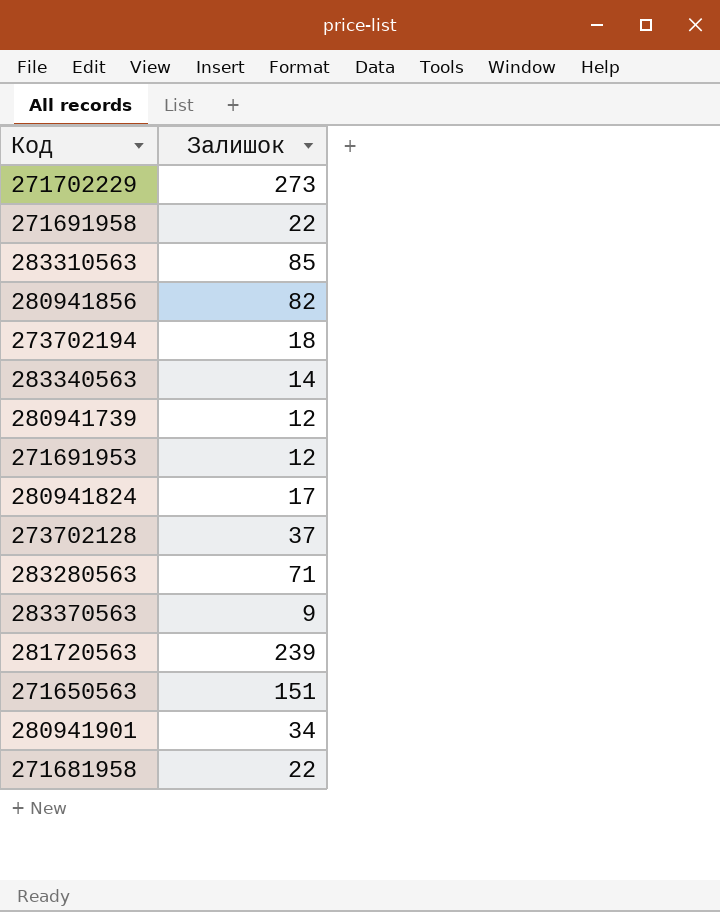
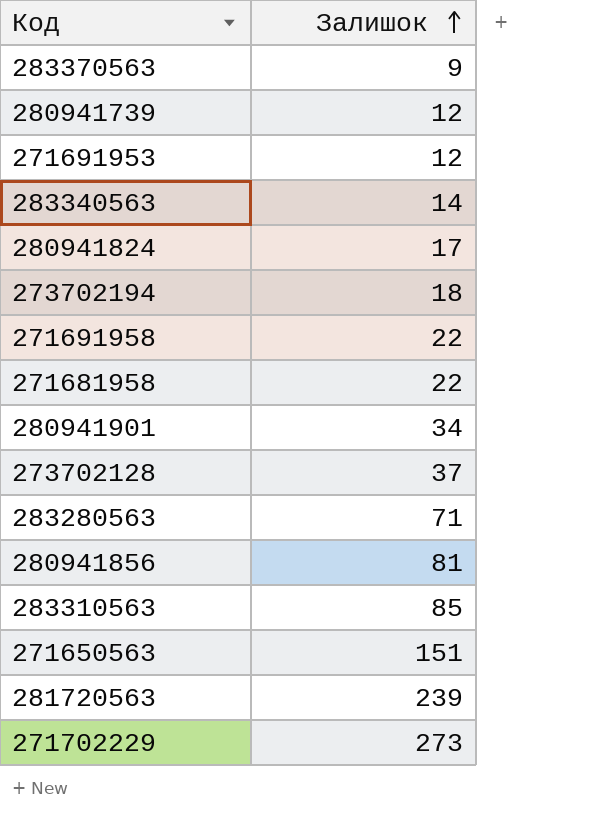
row order: none -> Залишок ascending
280941856 | Залишок: 82 -> 81

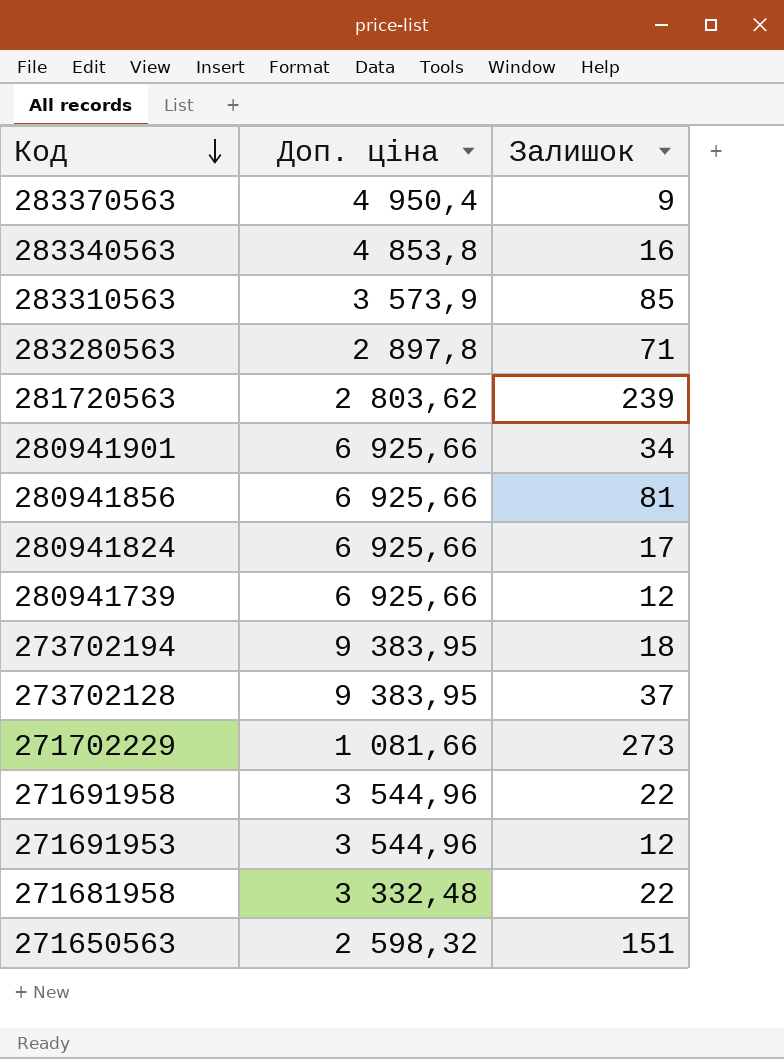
row order: Залишок ascending -> Код descending
column Доп. ціна | position: none -> 2
283340563 | Залишок: 14 -> 16

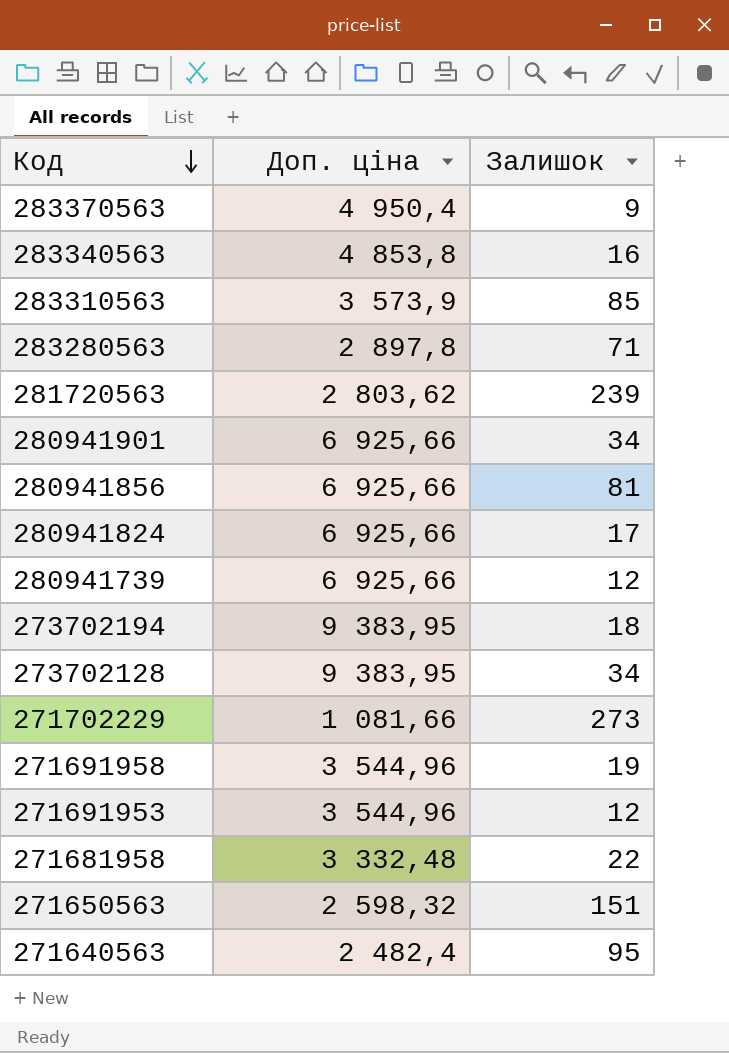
273702128 | Залишок: 37 -> 34
271691958 | Залишок: 22 -> 19
row 271640563: none -> 2 482,4 | 95

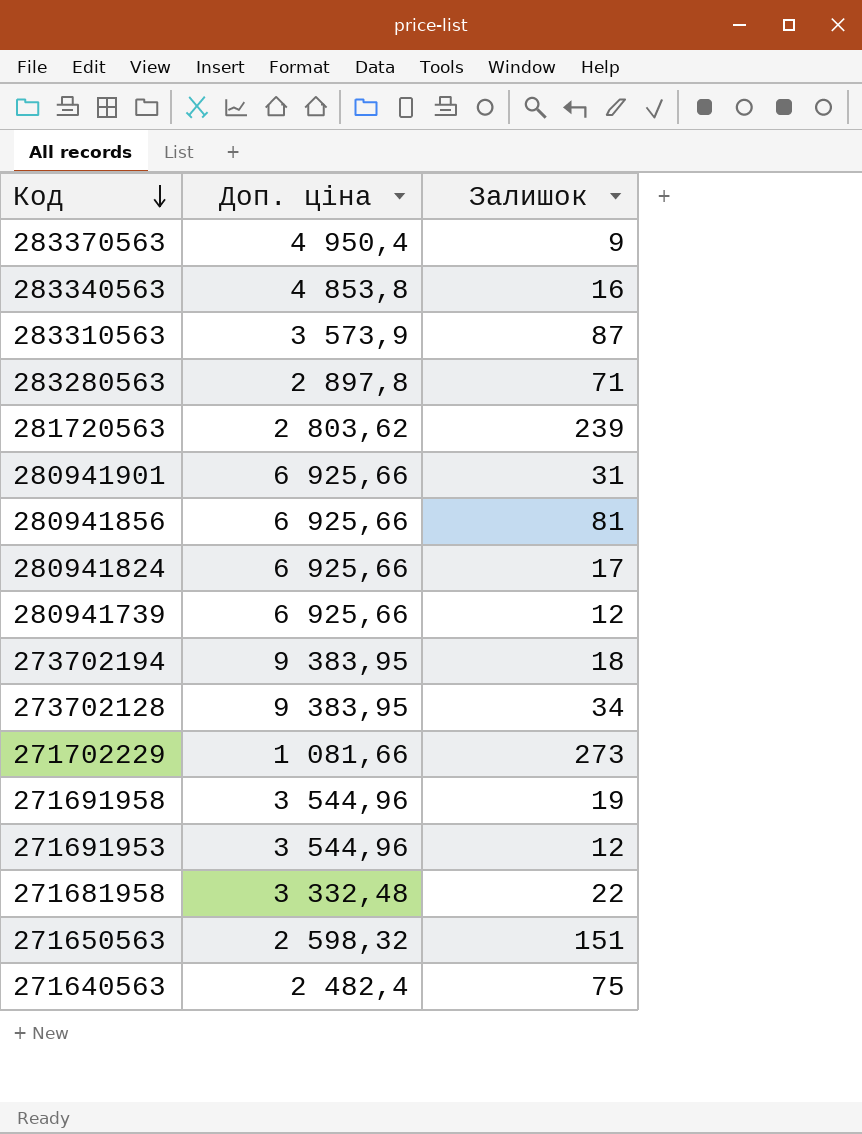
283310563 | Залишок: 85 -> 87
280941901 | Залишок: 34 -> 31
271640563 | Залишок: 95 -> 75

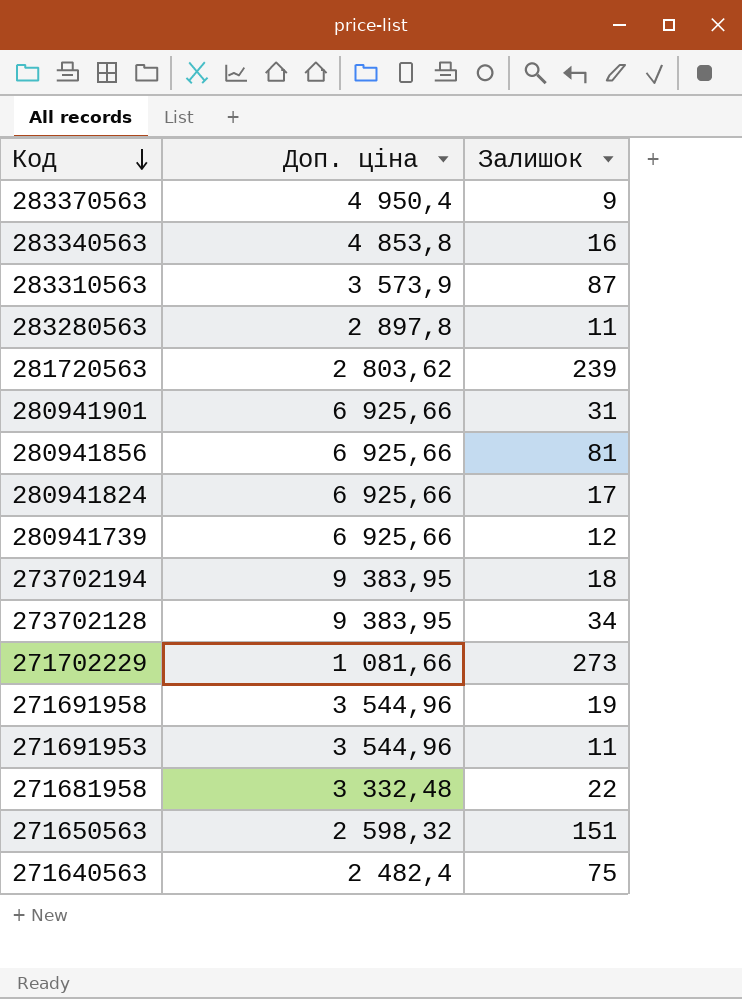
283280563 | Залишок: 71 -> 11
271691953 | Залишок: 12 -> 11

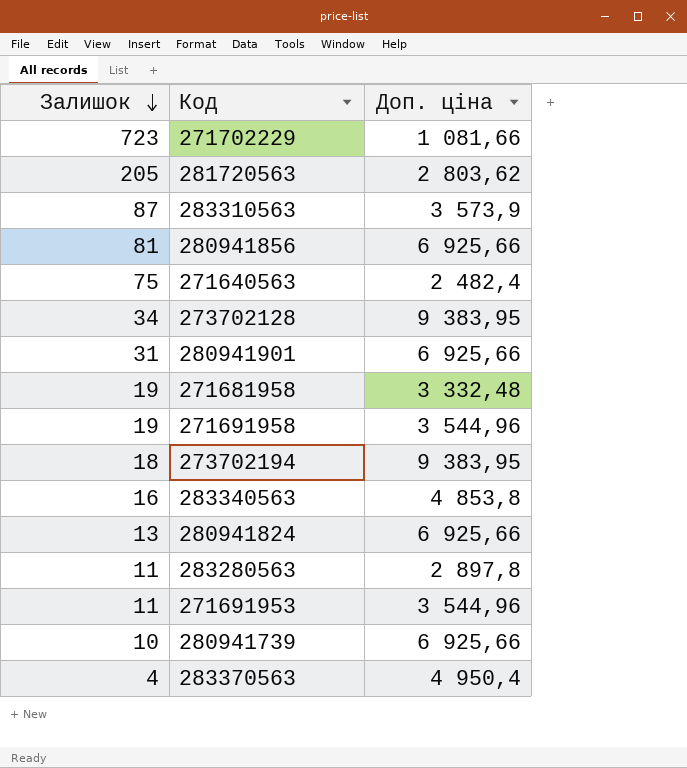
row order: Код descending -> Залишок descending
column Залишок | position: 3 -> 1
row 271650563: 2 598,32 | 151 -> none
271702229 | Залишок: 273 -> 723
281720563 | Залишок: 239 -> 205
271681958 | Залишок: 22 -> 19
280941824 | Залишок: 17 -> 13
280941739 | Залишок: 12 -> 10
283370563 | Залишок: 9 -> 4

